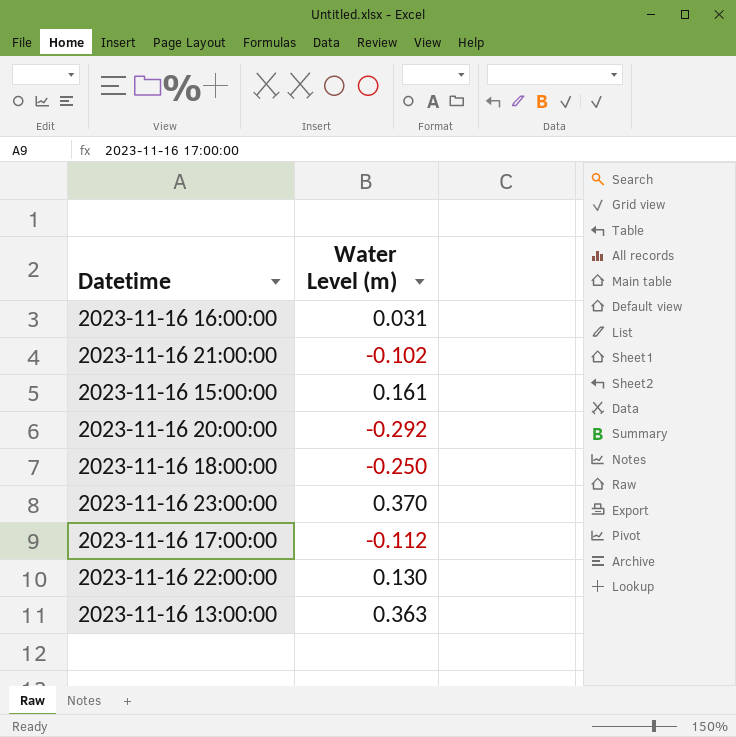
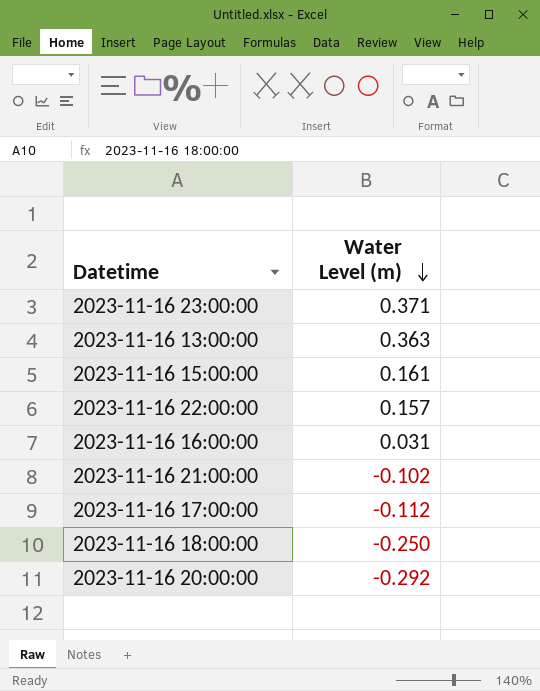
row order: none -> Water Level (m) descending
2023-11-16 23:00:00 | Water Level (m): 0.370 -> 0.371
2023-11-16 22:00:00 | Water Level (m): 0.130 -> 0.157

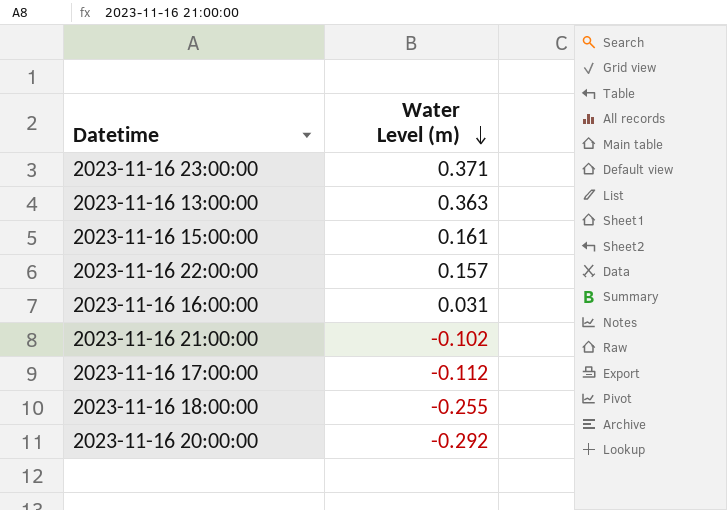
2023-11-16 18:00:00 | Water Level (m): -0.250 -> -0.255

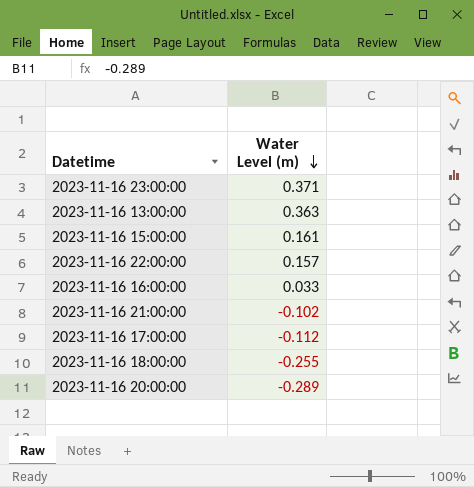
2023-11-16 16:00:00 | Water Level (m): 0.031 -> 0.033
2023-11-16 20:00:00 | Water Level (m): -0.292 -> -0.289

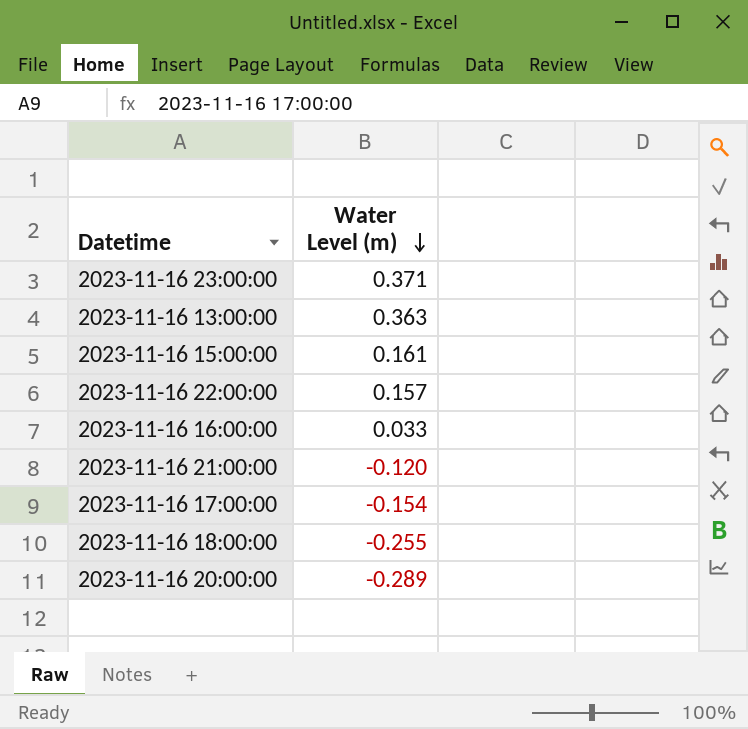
2023-11-16 21:00:00 | Water Level (m): -0.102 -> -0.120
2023-11-16 17:00:00 | Water Level (m): -0.112 -> -0.154

